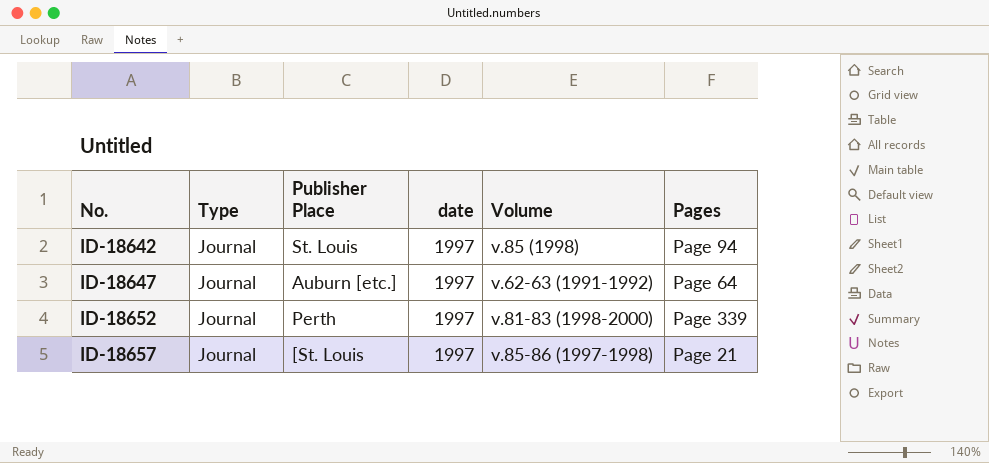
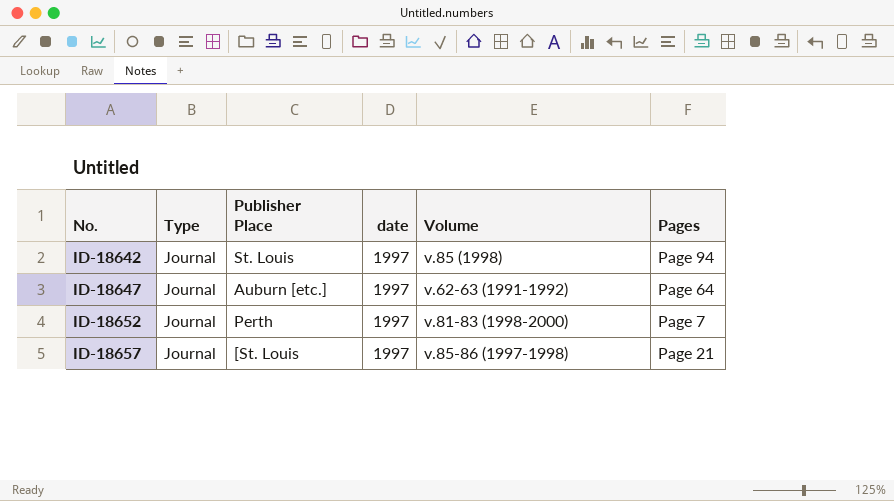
ID-18652 | Pages: Page 339 -> Page 7

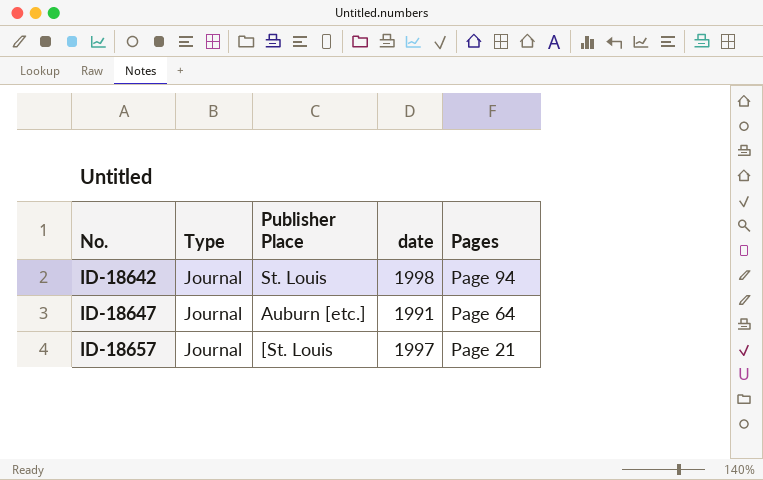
column Volume | position: 5 -> none
row ID-18652: Journal | Perth | 1997 | v.81-83 (1998-2000) | Page 7 -> none
ID-18642 | date: 1997 -> 1998
ID-18647 | date: 1997 -> 1991

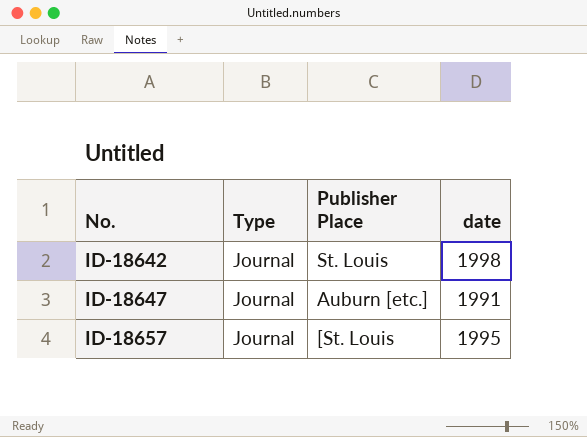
column Pages | position: 5 -> none
ID-18657 | date: 1997 -> 1995

